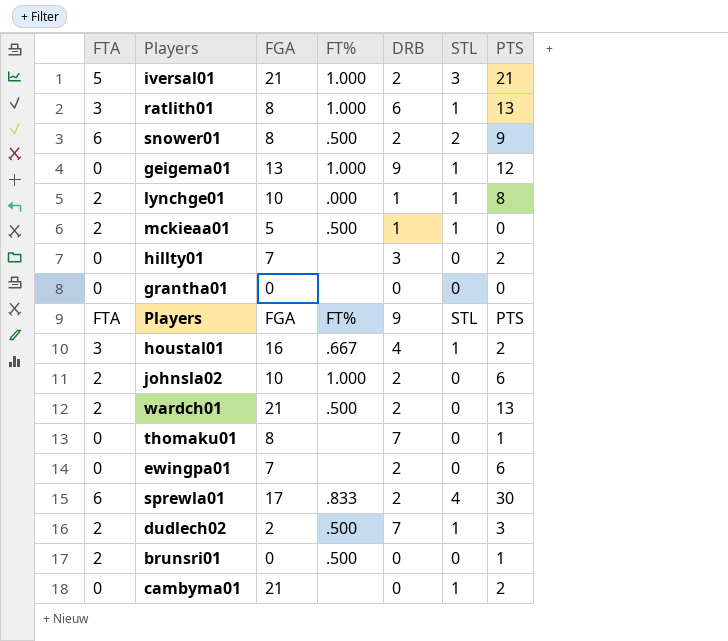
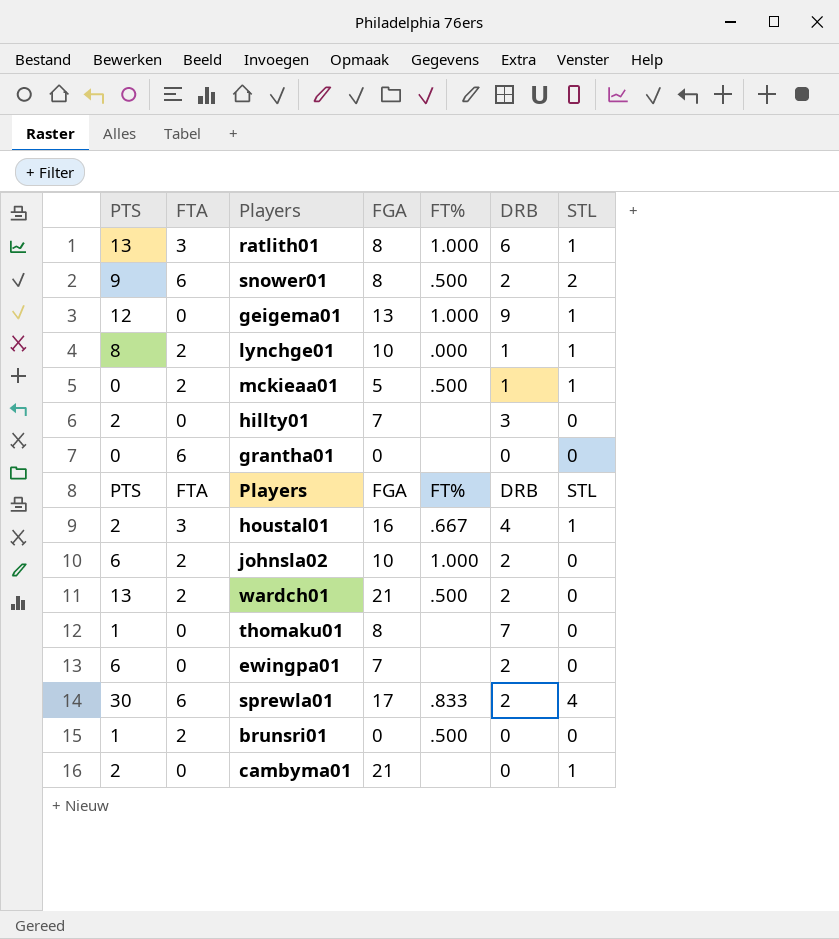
column PTS | position: 7 -> 1
row iversal01: 5 | 21 | 1.000 | 2 | 3 | 21 -> none
row dudlech02: 2 | 2 | .500 | 7 | 1 | 3 -> none
grantha01 | FTA: 0 -> 6
Players | DRB: 9 -> DRB

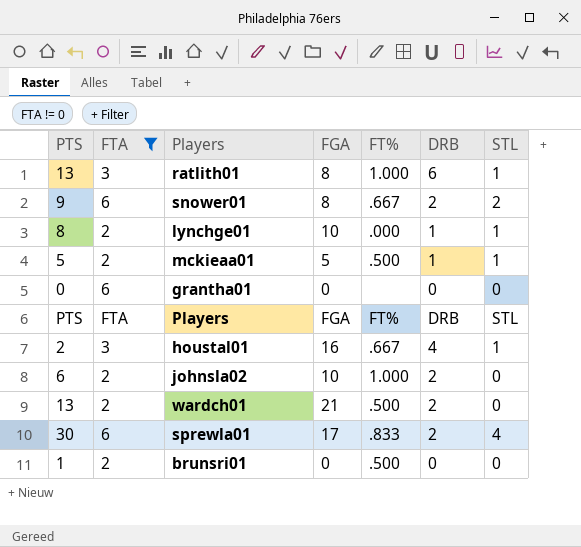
filter: none -> FTA != 0
snower01 | FT%: .500 -> .667
mckieaa01 | PTS: 0 -> 5

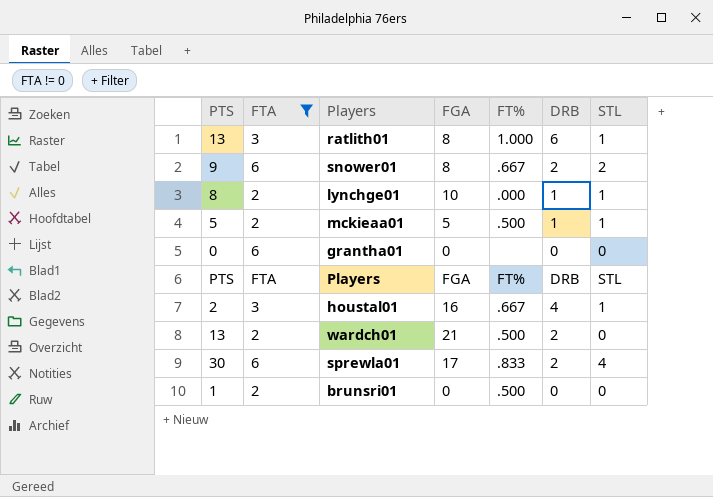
row johnsla02: 6 | 2 | 10 | 1.000 | 2 | 0 -> none

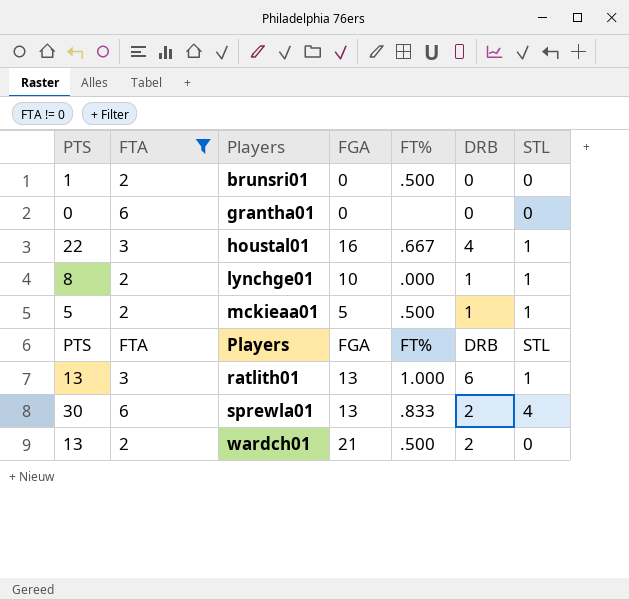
row order: none -> Players ascending
row snower01: 9 | 6 | 8 | .667 | 2 | 2 -> none
houstal01 | PTS: 2 -> 22
ratlith01 | FGA: 8 -> 13
sprewla01 | FGA: 17 -> 13

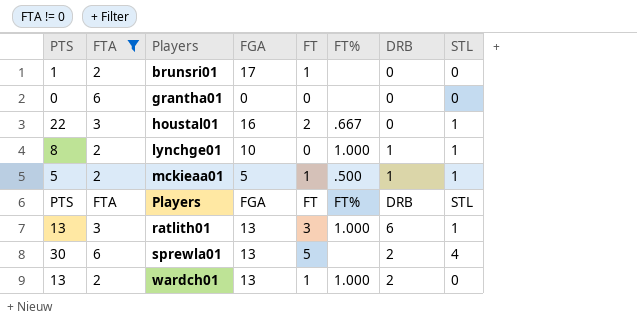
column FT | position: none -> 5
brunsri01 | FGA: 0 -> 17
brunsri01 | FT%: .500 -> none
houstal01 | DRB: 4 -> 0
lynchge01 | FT%: .000 -> 1.000
sprewla01 | FT%: .833 -> none
wardch01 | FGA: 21 -> 13
wardch01 | FT%: .500 -> 1.000

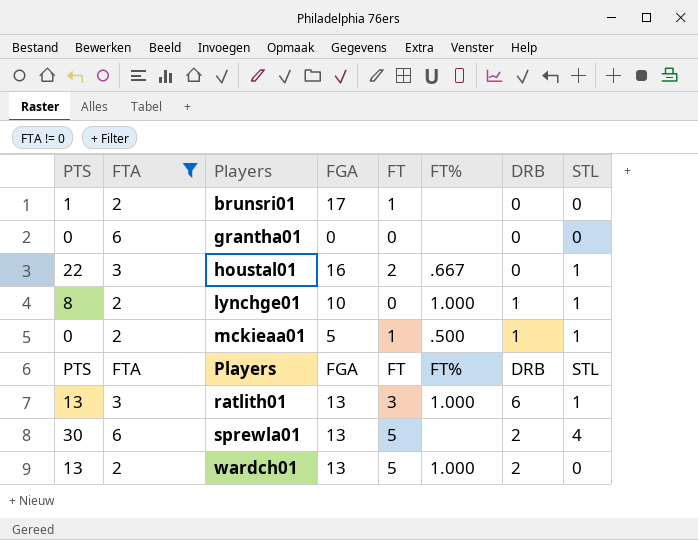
mckieaa01 | PTS: 5 -> 0
wardch01 | FT: 1 -> 5

